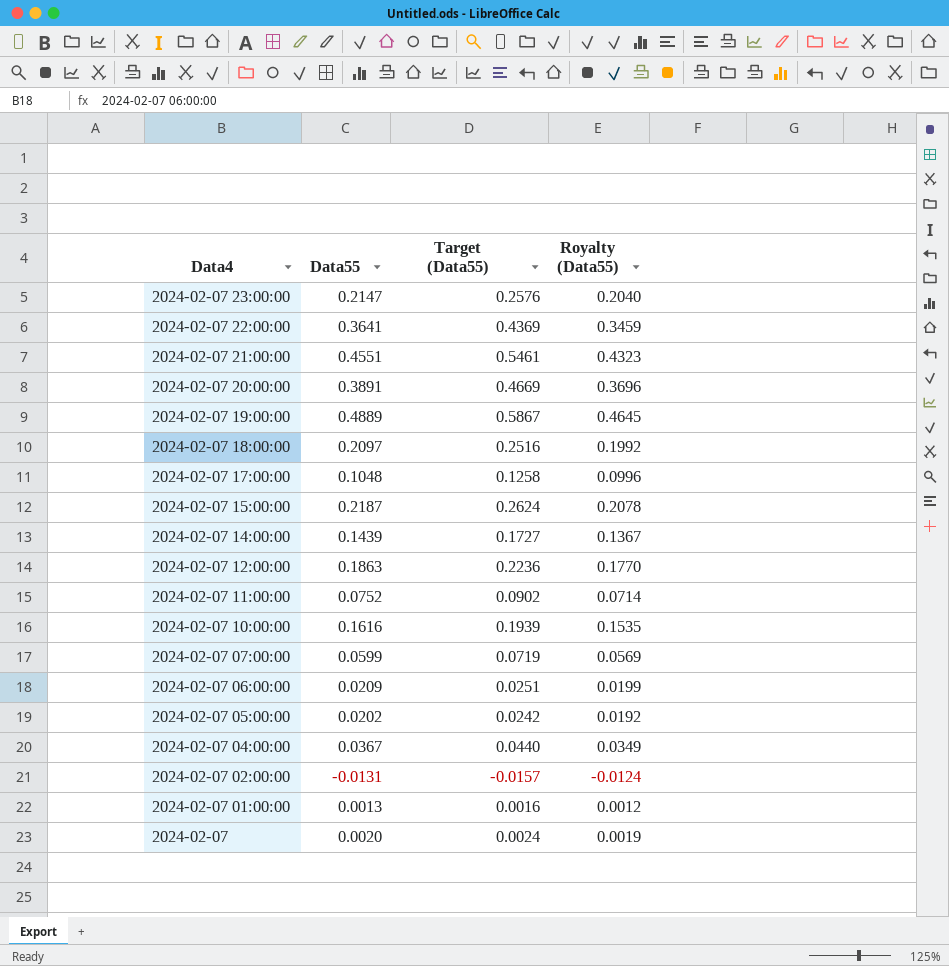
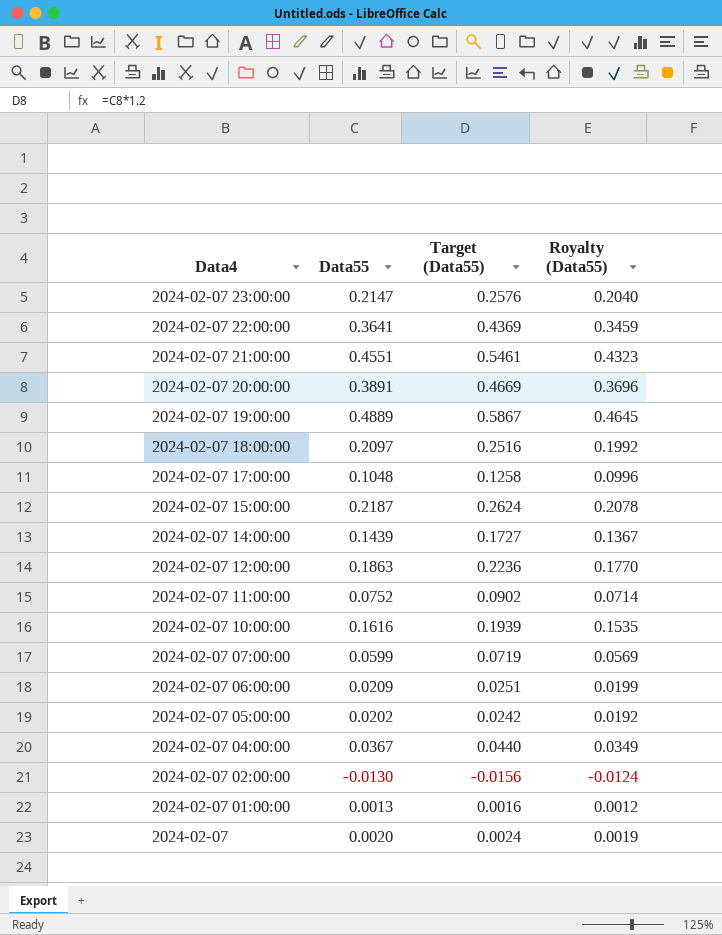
2024-02-07 02:00:00 | Data55: -0.0131 -> -0.0130
2024-02-07 02:00:00 | Target (Data55): -0.0157 -> -0.0156

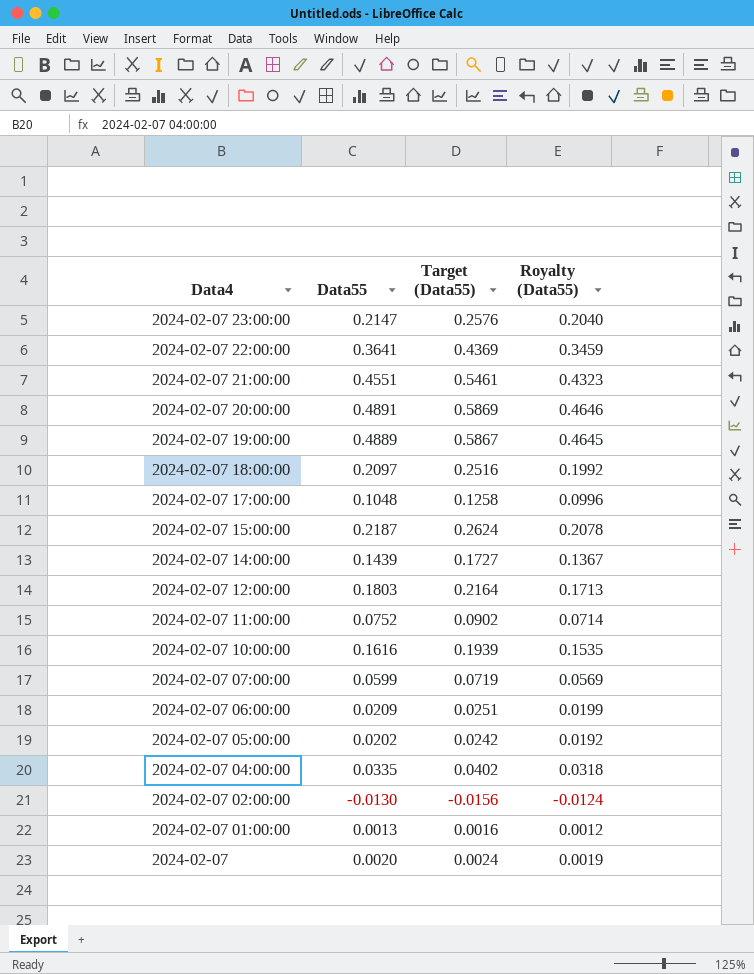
2024-02-07 20:00:00 | Data55: 0.3891 -> 0.4891
2024-02-07 20:00:00 | Target (Data55): 0.4669 -> 0.5869
2024-02-07 20:00:00 | Royalty (Data55): 0.3696 -> 0.4646
2024-02-07 12:00:00 | Data55: 0.1863 -> 0.1803
2024-02-07 12:00:00 | Target (Data55): 0.2236 -> 0.2164
2024-02-07 12:00:00 | Royalty (Data55): 0.1770 -> 0.1713
2024-02-07 04:00:00 | Data55: 0.0367 -> 0.0335
2024-02-07 04:00:00 | Target (Data55): 0.0440 -> 0.0402
2024-02-07 04:00:00 | Royalty (Data55): 0.0349 -> 0.0318

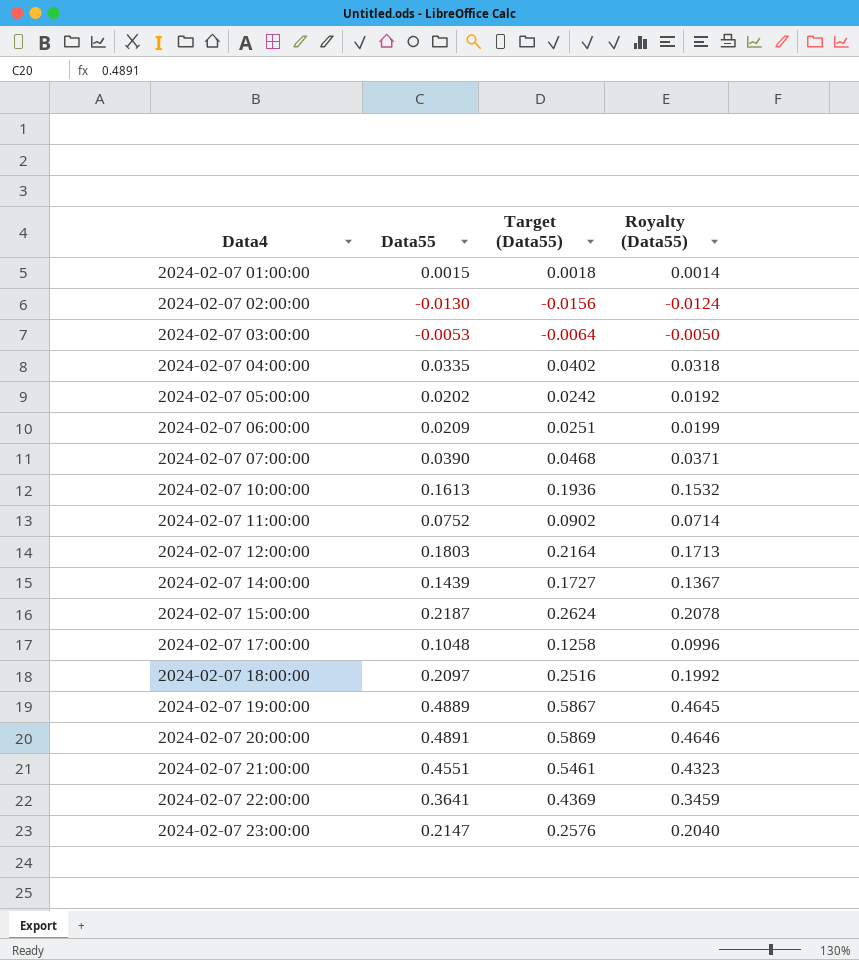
row order: Data4 descending -> Data4 ascending
row 2024-02-07: 0.0020 | 0.0024 | 0.0019 -> none
2024-02-07 01:00:00 | Data55: 0.0013 -> 0.0015
2024-02-07 01:00:00 | Target (Data55): 0.0016 -> 0.0018
2024-02-07 01:00:00 | Royalty (Data55): 0.0012 -> 0.0014
row 2024-02-07 03:00:00: none -> -0.0053 | -0.0064 | -0.0050
2024-02-07 07:00:00 | Data55: 0.0599 -> 0.0390
2024-02-07 07:00:00 | Target (Data55): 0.0719 -> 0.0468
2024-02-07 07:00:00 | Royalty (Data55): 0.0569 -> 0.0371
2024-02-07 10:00:00 | Data55: 0.1616 -> 0.1613
2024-02-07 10:00:00 | Target (Data55): 0.1939 -> 0.1936
2024-02-07 10:00:00 | Royalty (Data55): 0.1535 -> 0.1532

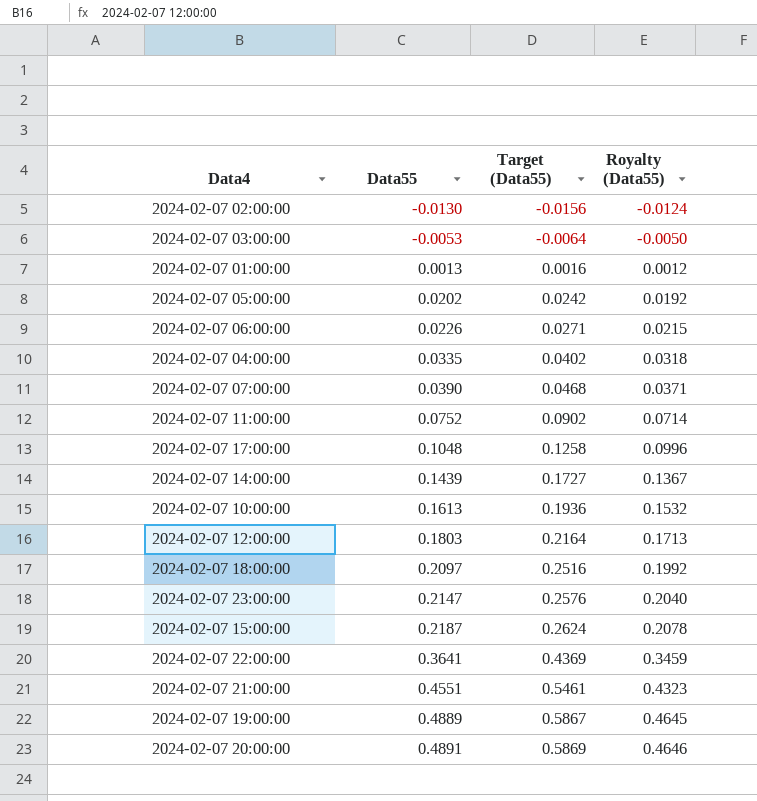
row order: Data4 ascending -> Data55 ascending
2024-02-07 01:00:00 | Data55: 0.0015 -> 0.0013
2024-02-07 01:00:00 | Target (Data55): 0.0018 -> 0.0016
2024-02-07 01:00:00 | Royalty (Data55): 0.0014 -> 0.0012
2024-02-07 06:00:00 | Data55: 0.0209 -> 0.0226
2024-02-07 06:00:00 | Target (Data55): 0.0251 -> 0.0271
2024-02-07 06:00:00 | Royalty (Data55): 0.0199 -> 0.0215

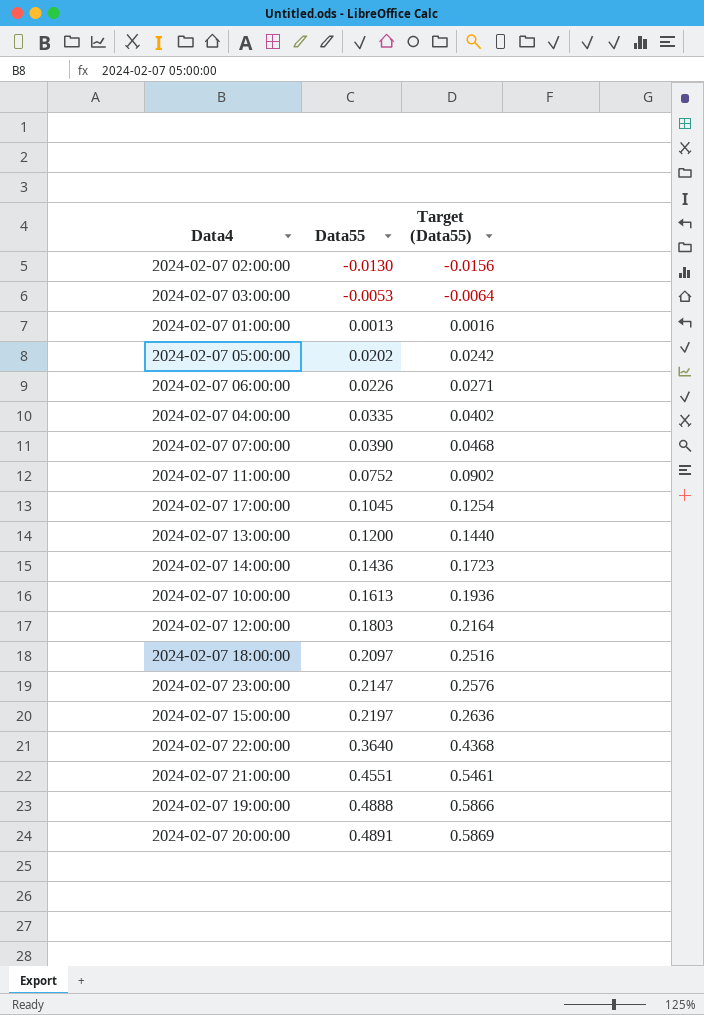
column Royalty (Data55) | formula: [Data55] * 0.95 -> none
2024-02-07 17:00:00 | Data55: 0.1048 -> 0.1045
2024-02-07 17:00:00 | Target (Data55): 0.1258 -> 0.1254
row 2024-02-07 13:00:00: none -> 0.1200 | 0.1440
2024-02-07 14:00:00 | Data55: 0.1439 -> 0.1436
2024-02-07 14:00:00 | Target (Data55): 0.1727 -> 0.1723
2024-02-07 15:00:00 | Data55: 0.2187 -> 0.2197
2024-02-07 15:00:00 | Target (Data55): 0.2624 -> 0.2636
2024-02-07 22:00:00 | Data55: 0.3641 -> 0.3640
2024-02-07 22:00:00 | Target (Data55): 0.4369 -> 0.4368
2024-02-07 19:00:00 | Data55: 0.4889 -> 0.4888
2024-02-07 19:00:00 | Target (Data55): 0.5867 -> 0.5866

